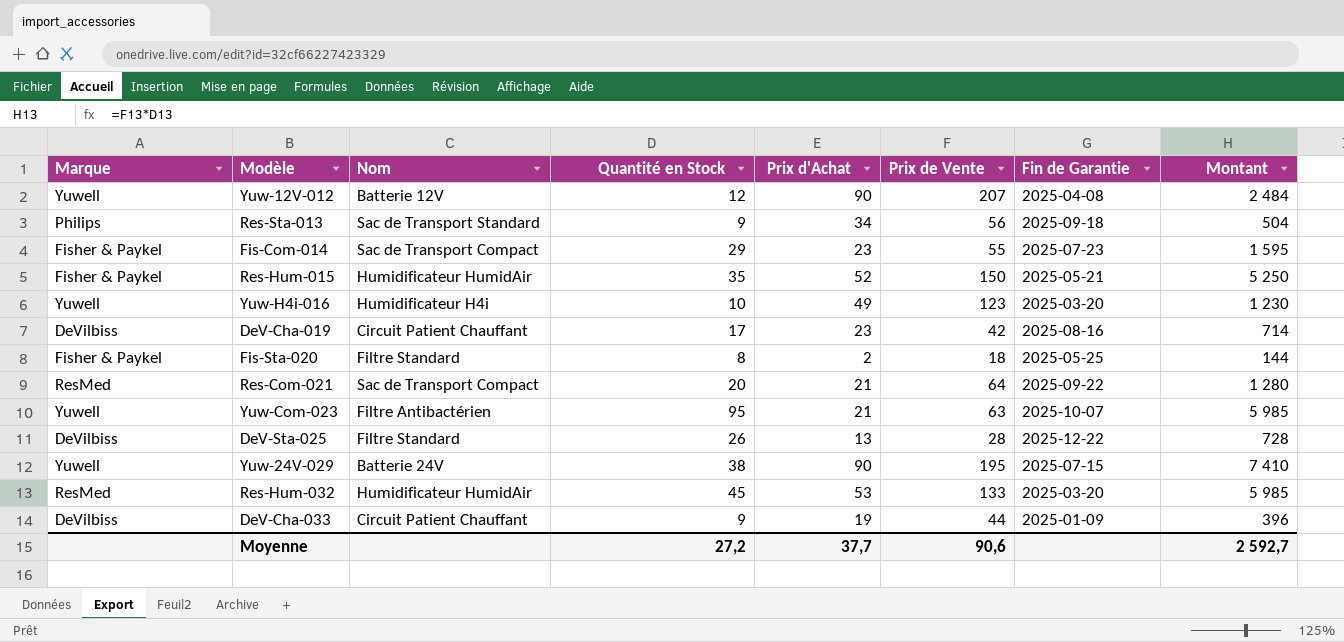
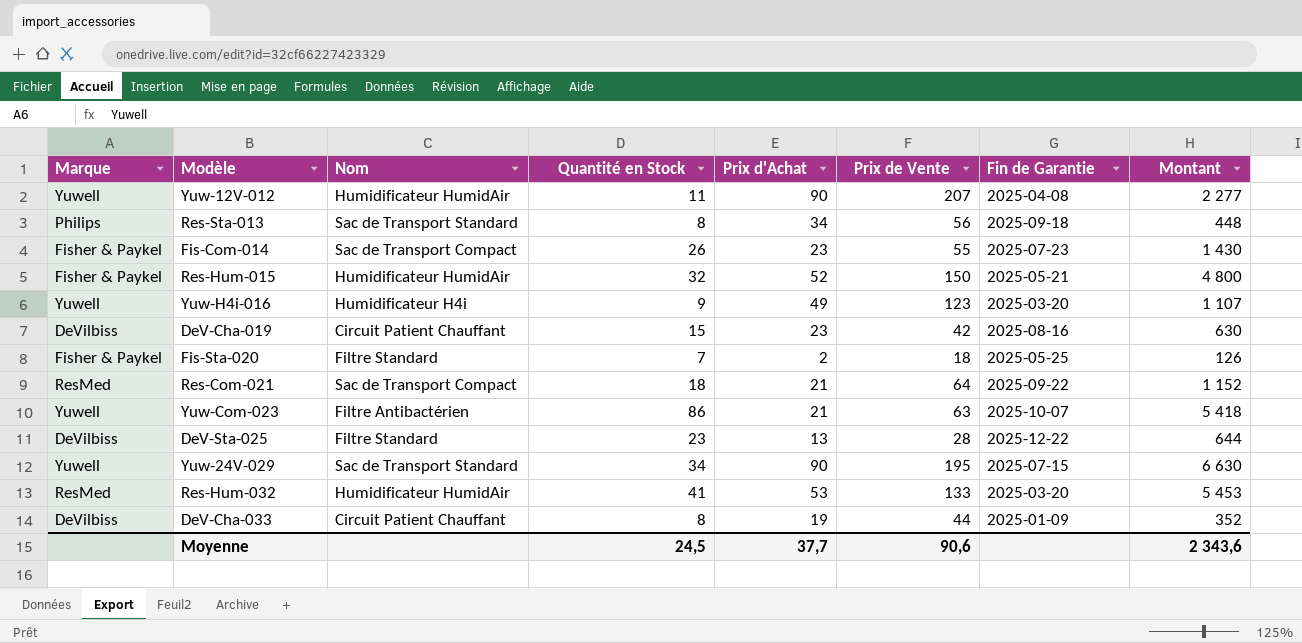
Yuw-12V-012 | Nom: Batterie 12V -> Humidificateur HumidAir
Yuw-12V-012 | Quantité en Stock: 12 -> 11
Yuw-12V-012 | Montant: 2 484 -> 2 277
Res-Sta-013 | Quantité en Stock: 9 -> 8
Res-Sta-013 | Montant: 504 -> 448
Fis-Com-014 | Quantité en Stock: 29 -> 26
Fis-Com-014 | Montant: 1 595 -> 1 430
Res-Hum-015 | Quantité en Stock: 35 -> 32
Res-Hum-015 | Montant: 5 250 -> 4 800
Yuw-H4i-016 | Quantité en Stock: 10 -> 9
Yuw-H4i-016 | Montant: 1 230 -> 1 107
DeV-Cha-019 | Quantité en Stock: 17 -> 15
DeV-Cha-019 | Montant: 714 -> 630
Fis-Sta-020 | Quantité en Stock: 8 -> 7
Fis-Sta-020 | Montant: 144 -> 126
Res-Com-021 | Quantité en Stock: 20 -> 18
Res-Com-021 | Montant: 1 280 -> 1 152
Yuw-Com-023 | Quantité en Stock: 95 -> 86
Yuw-Com-023 | Montant: 5 985 -> 5 418
DeV-Sta-025 | Quantité en Stock: 26 -> 23
DeV-Sta-025 | Montant: 728 -> 644
Yuw-24V-029 | Nom: Batterie 24V -> Sac de Transport Standard
Yuw-24V-029 | Quantité en Stock: 38 -> 34
Yuw-24V-029 | Montant: 7 410 -> 6 630
Res-Hum-032 | Quantité en Stock: 45 -> 41
Res-Hum-032 | Montant: 5 985 -> 5 453
DeV-Cha-033 | Quantité en Stock: 9 -> 8
DeV-Cha-033 | Montant: 396 -> 352
Moyenne | Quantité en Stock: 27,2 -> 24,5
Moyenne | Montant: 2 592,7 -> 2 343,6

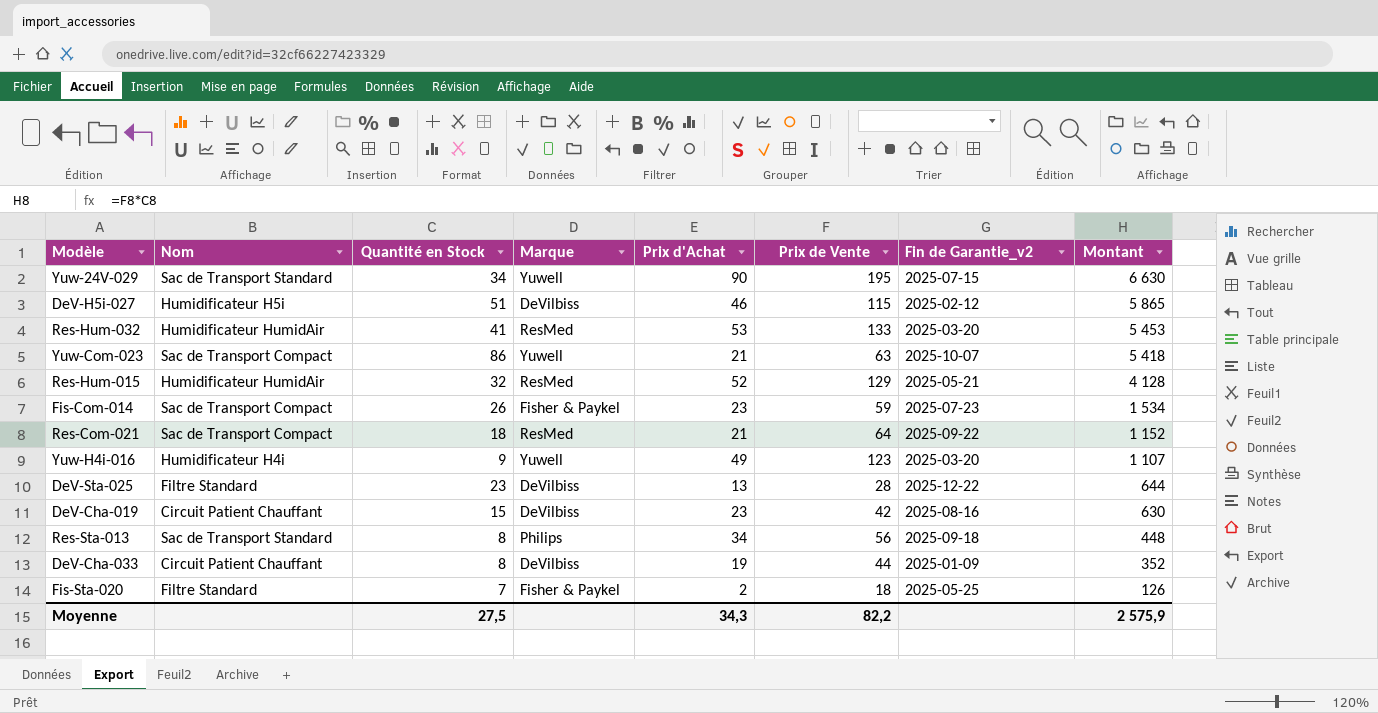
row order: none -> Montant descending
column Marque | position: 1 -> 4
column name: Fin de Garantie -> Fin de Garantie_v2
row Yuw-12V-012: Yuwell | Humidificateur HumidAir | 11 | 90 | 207 | 2025-04-08 | 2 277 -> none
row DeV-H5i-027: none -> Humidificateur H5i | 51 | DeVilbiss | 46 | 115 | 2025-02-12 | 5 865
Yuw-Com-023 | Nom: Filtre Antibactérien -> Sac de Transport Compact
Res-Hum-015 | Marque: Fisher & Paykel -> ResMed
Res-Hum-015 | Prix de Vente: 150 -> 129
Res-Hum-015 | Montant: 4 800 -> 4 128
Fis-Com-014 | Prix de Vente: 55 -> 59
Fis-Com-014 | Montant: 1 430 -> 1 534
Moyenne | Quantité en Stock: 24,5 -> 27,5
Moyenne | Prix d'Achat: 37,7 -> 34,3
Moyenne | Prix de Vente: 90,6 -> 82,2
Moyenne | Montant: 2 343,6 -> 2 575,9

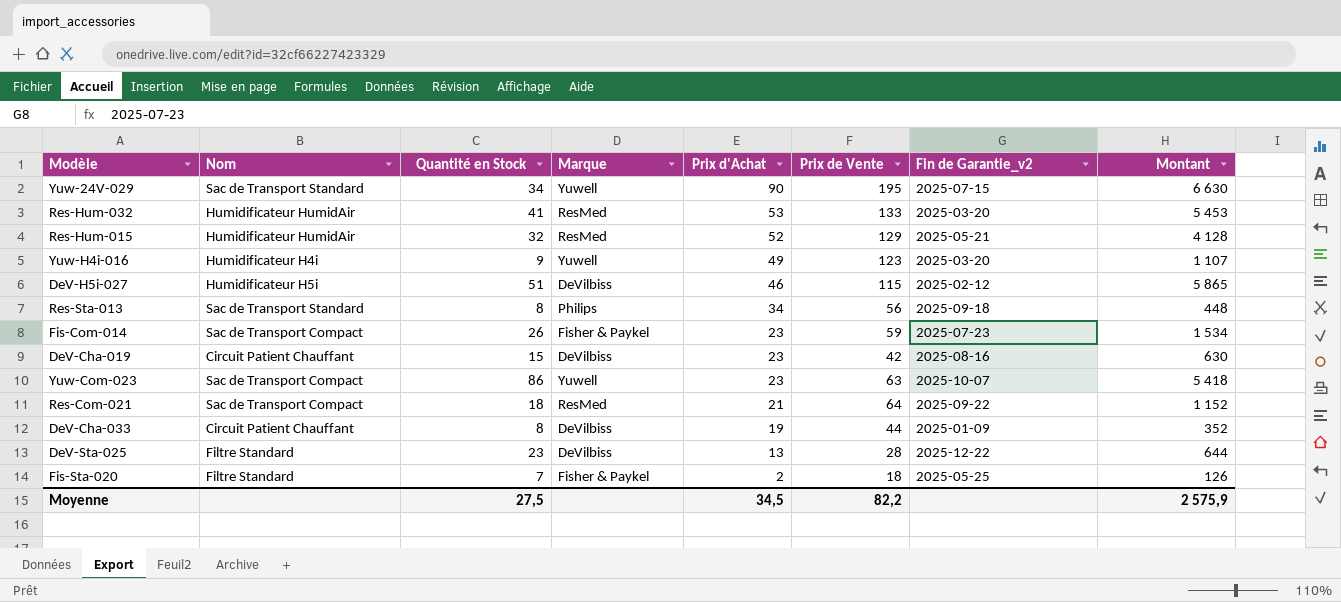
row order: Montant descending -> Prix d'Achat descending
Yuw-Com-023 | Prix d'Achat: 21 -> 23
Moyenne | Prix d'Achat: 34,3 -> 34,5

